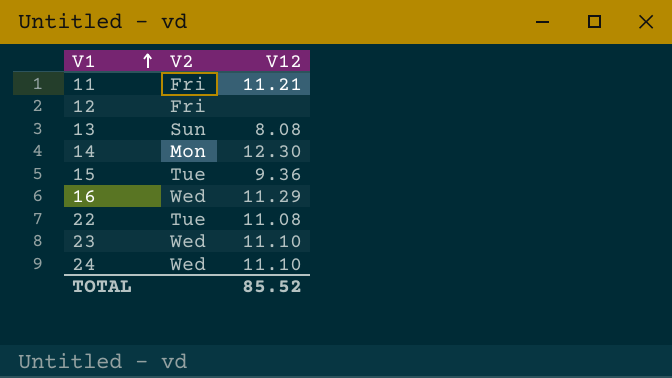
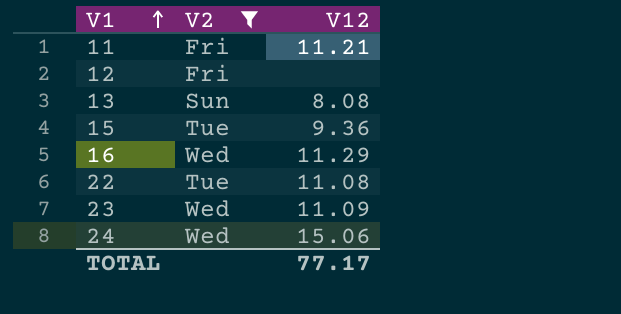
filter: none -> V2 != Mon
23 | V12: 11.10 -> 11.09
24 | V12: 11.10 -> 15.06
TOTAL | V12: 85.52 -> 77.17

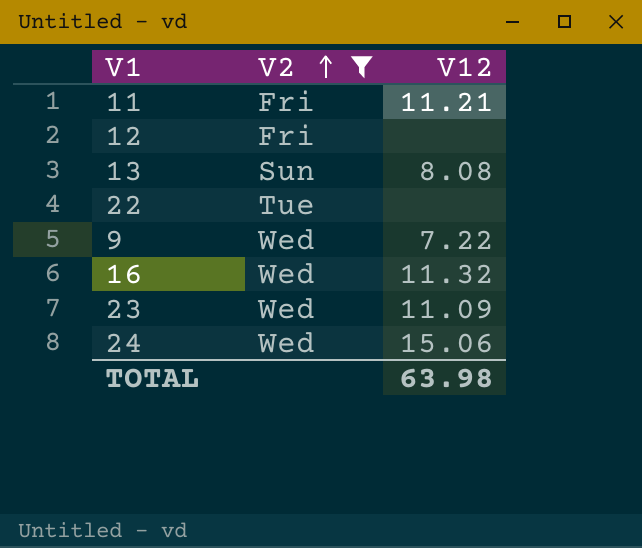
row order: V1 ascending -> V2 ascending
row 15: Tue | 9.36 -> none
22 | V12: 11.08 -> none
row 9: none -> Wed | 7.22
16 | V12: 11.29 -> 11.32
TOTAL | V12: 77.17 -> 63.98

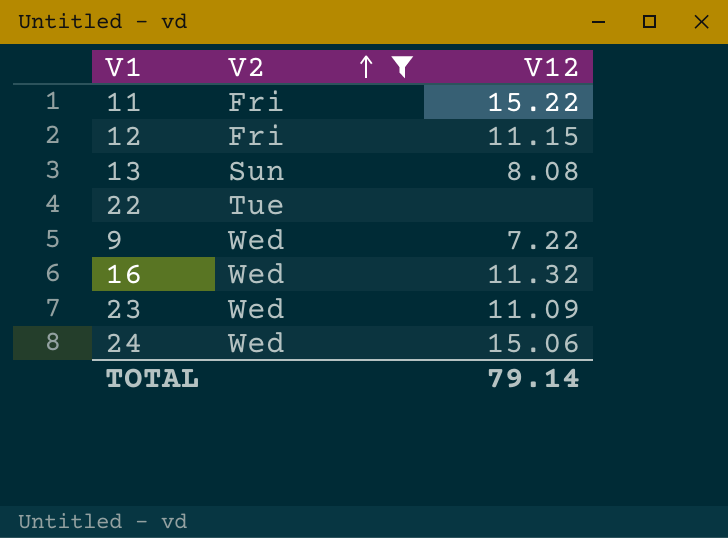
11 | V12: 11.21 -> 15.22
12 | V12: none -> 11.15
TOTAL | V12: 63.98 -> 79.14

